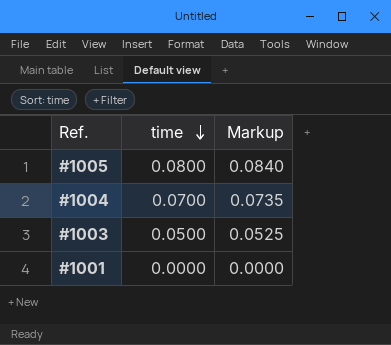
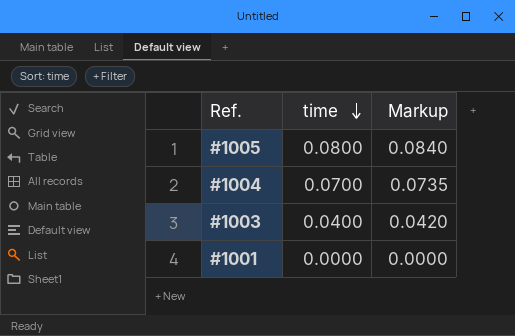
#1003 | time: 0.0500 -> 0.0400
#1003 | Markup: 0.0525 -> 0.0420

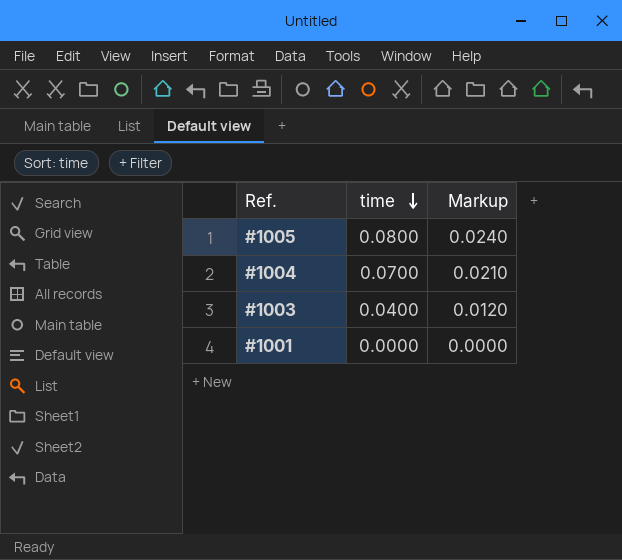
column Markup | formula: [time] * 1.05 -> [time] * 0.3

